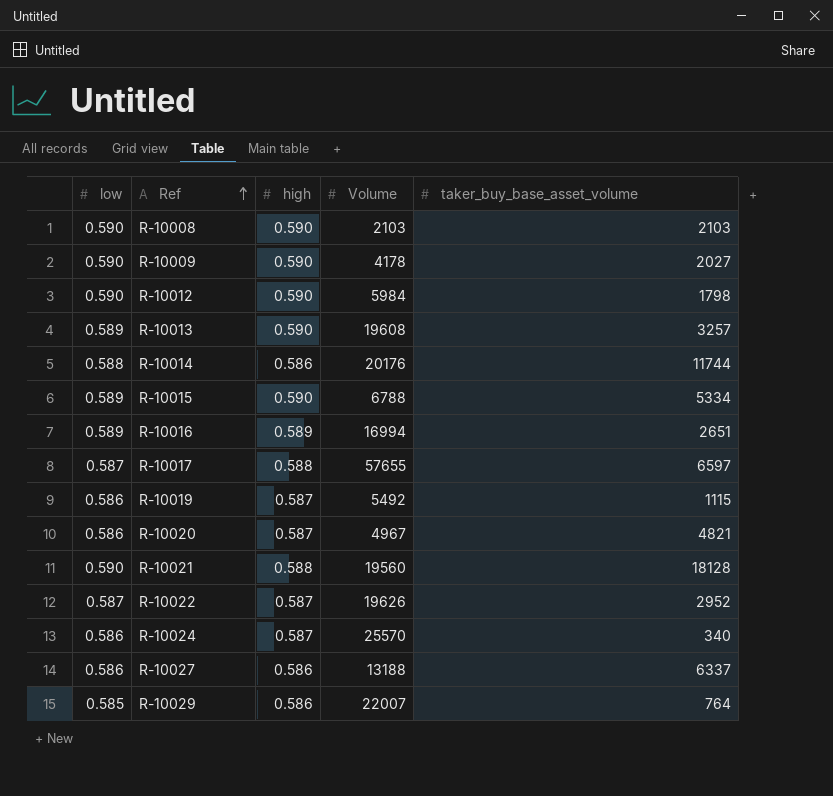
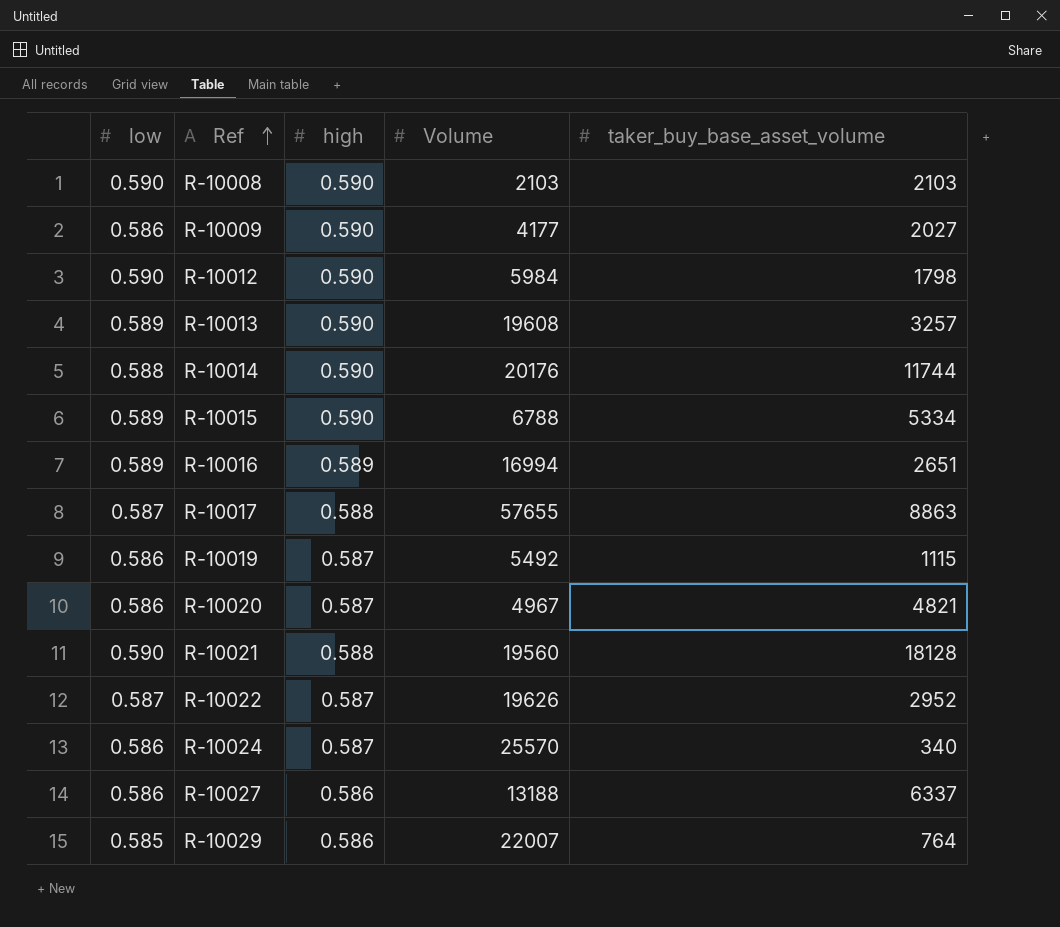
R-10009 | low: 0.590 -> 0.586
R-10009 | Volume: 4178 -> 4177
R-10014 | high: 0.586 -> 0.590
R-10017 | taker_buy_base_asset_volume: 6597 -> 8863

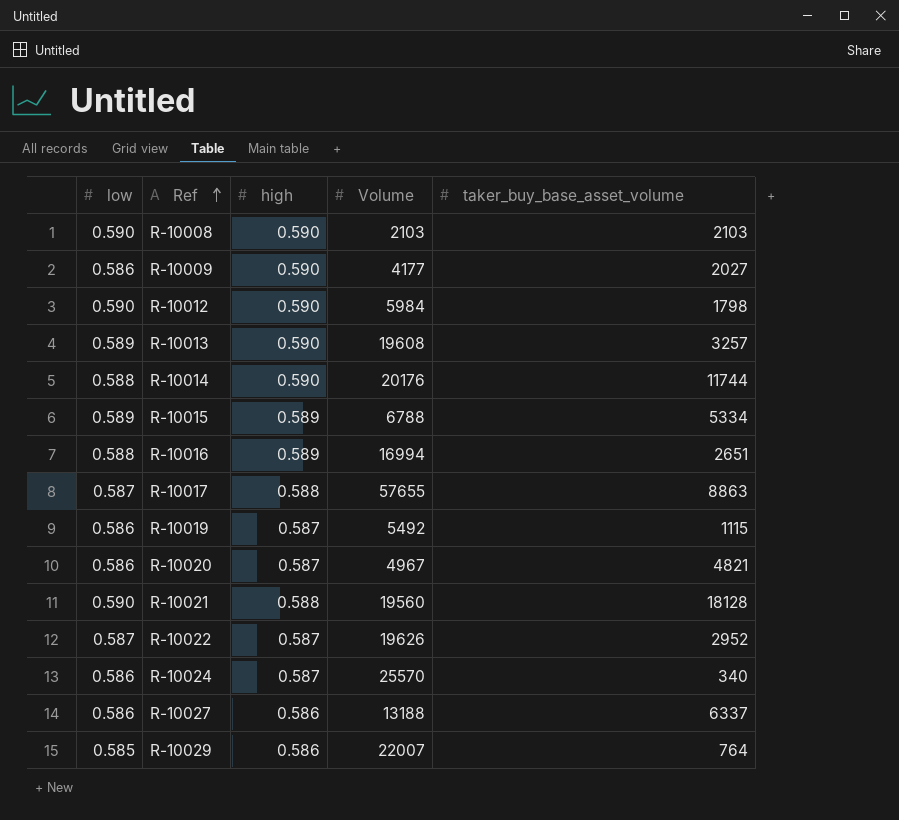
R-10015 | high: 0.590 -> 0.589
R-10016 | low: 0.589 -> 0.588

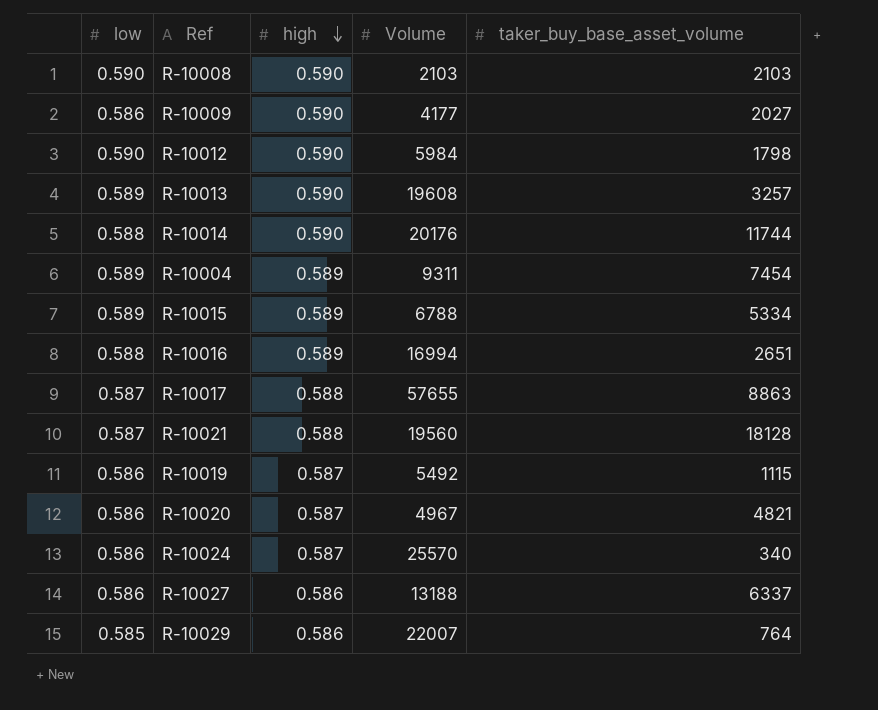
row order: Ref ascending -> high descending
row R-10022: 0.587 | 0.587 | 19626 | 2952 -> none
row R-10004: none -> 0.589 | 0.589 | 9311 | 7454
R-10021 | low: 0.590 -> 0.587

